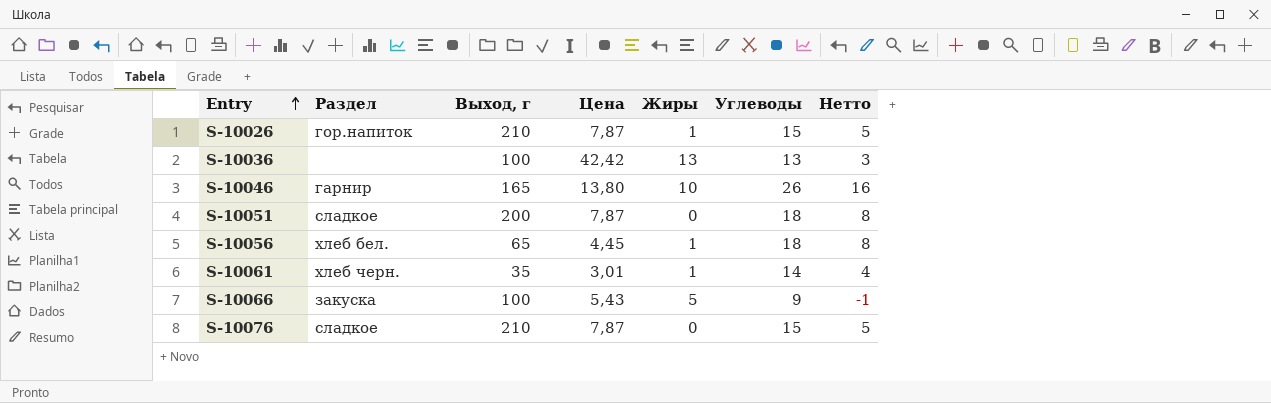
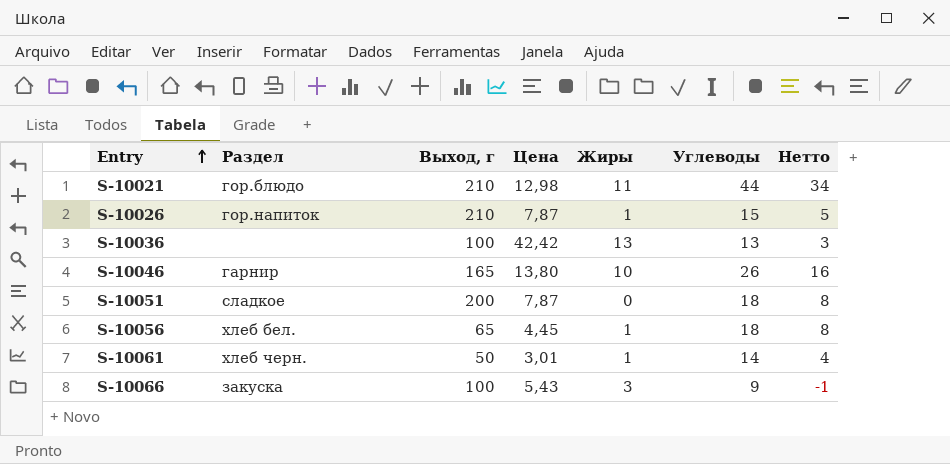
row S-10076: сладкое | 210 | 7,87 | 0 | 15 | 5 -> none
row S-10021: none -> гор.блюдо | 210 | 12,98 | 11 | 44 | 34
S-10061 | Выход, г: 35 -> 50
S-10066 | Жиры: 5 -> 3

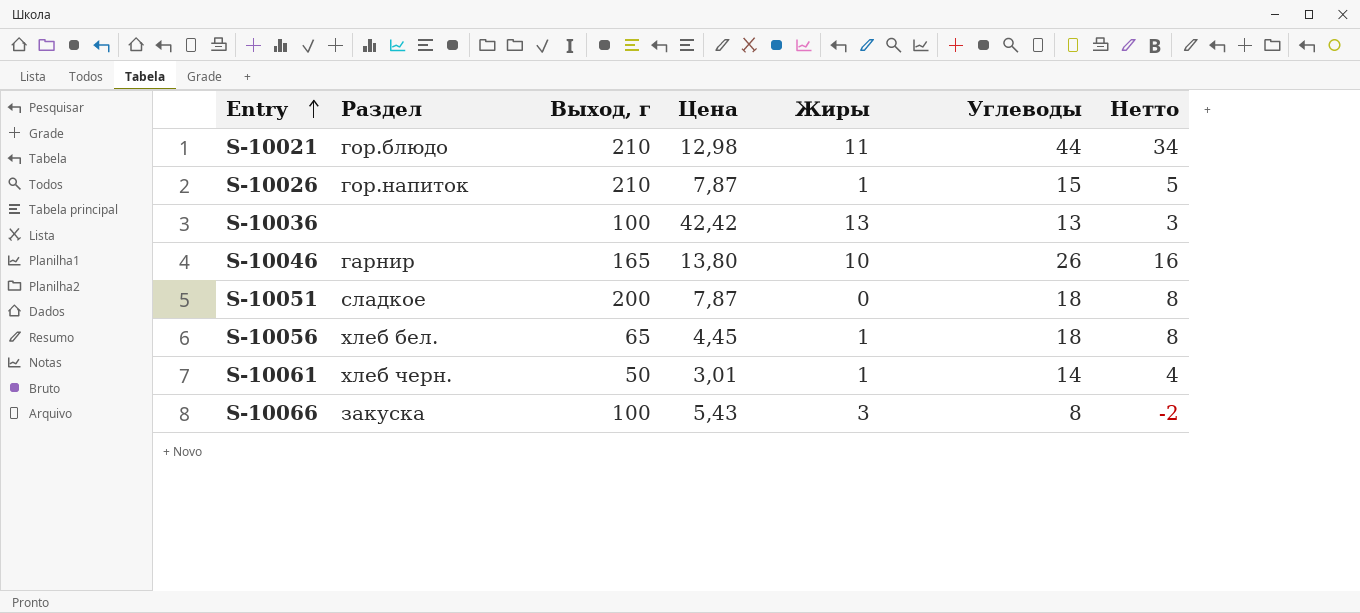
S-10066 | Углеводы: 9 -> 8
S-10066 | Нетто: -1 -> -2

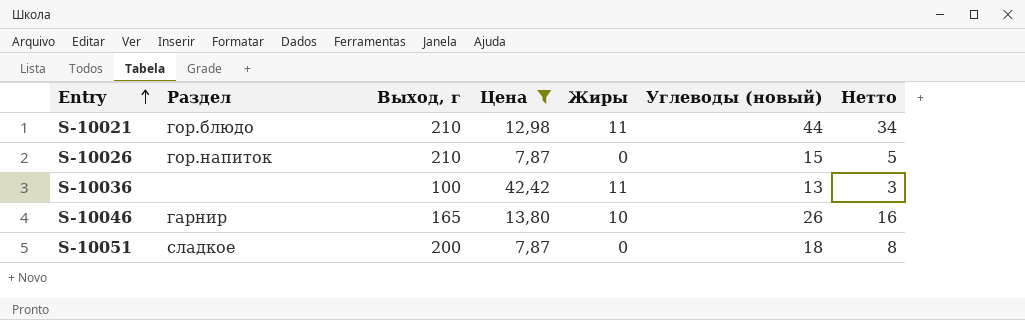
filter: none -> Цена >= 7,87
column name: Углеводы -> Углеводы (новый)
S-10026 | Жиры: 1 -> 0
S-10036 | Жиры: 13 -> 11

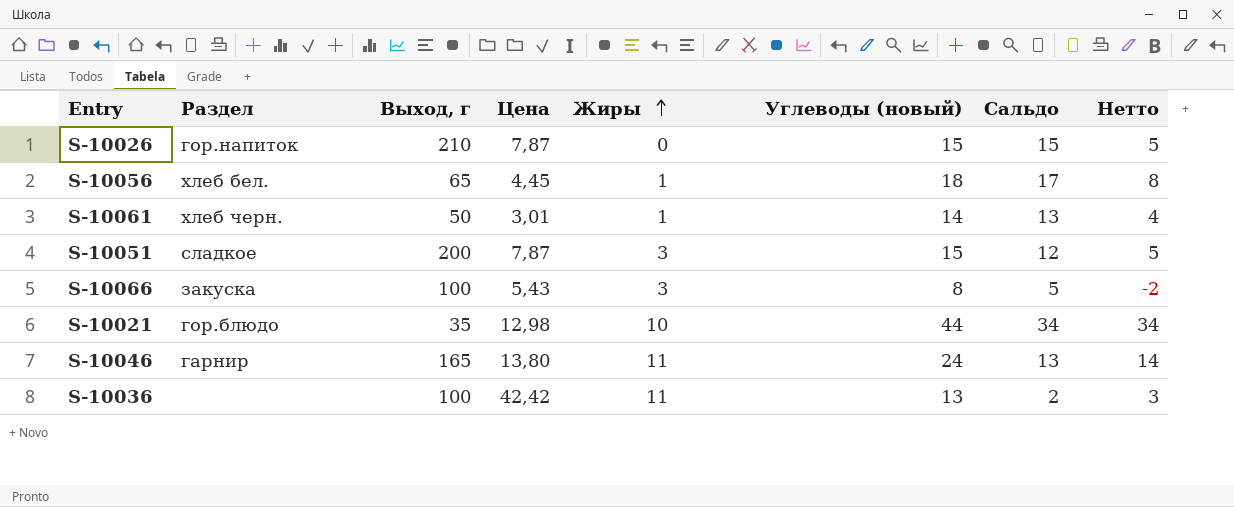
filter: Цена >= 7,87 -> none
row order: Entry ascending -> Жиры ascending
column Сальдо | formula: none -> [Углеводы (новый)] - [Жиры]
S-10051 | Жиры: 0 -> 3
S-10051 | Углеводы (новый): 18 -> 15
S-10051 | Нетто: 8 -> 5
S-10021 | Выход, г: 210 -> 35
S-10021 | Жиры: 11 -> 10
S-10046 | Жиры: 10 -> 11
S-10046 | Углеводы (новый): 26 -> 24
S-10046 | Нетто: 16 -> 14

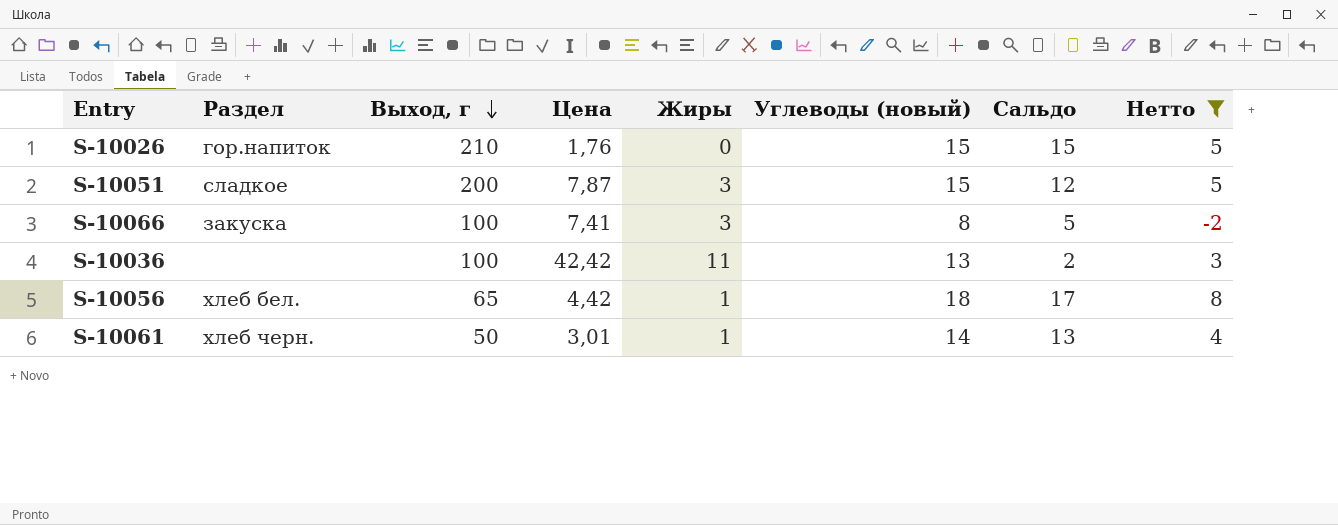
filter: none -> Нетто <= 8
row order: Жиры ascending -> Выход, г descending
S-10026 | Цена: 7,87 -> 1,76
S-10066 | Цена: 5,43 -> 7,41
S-10056 | Цена: 4,45 -> 4,42

